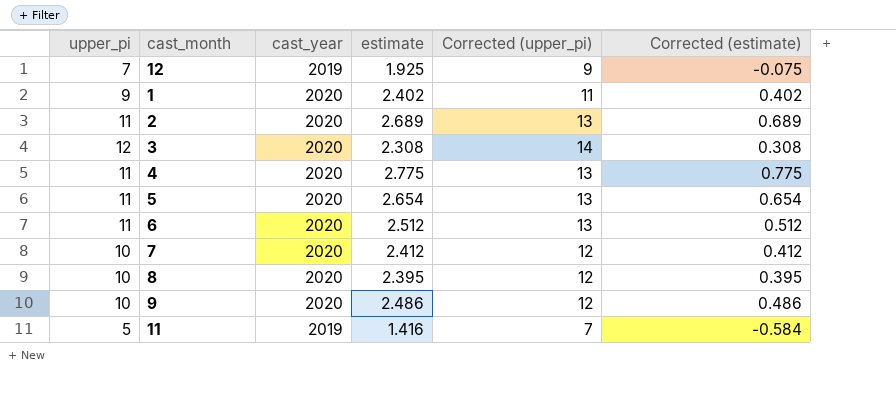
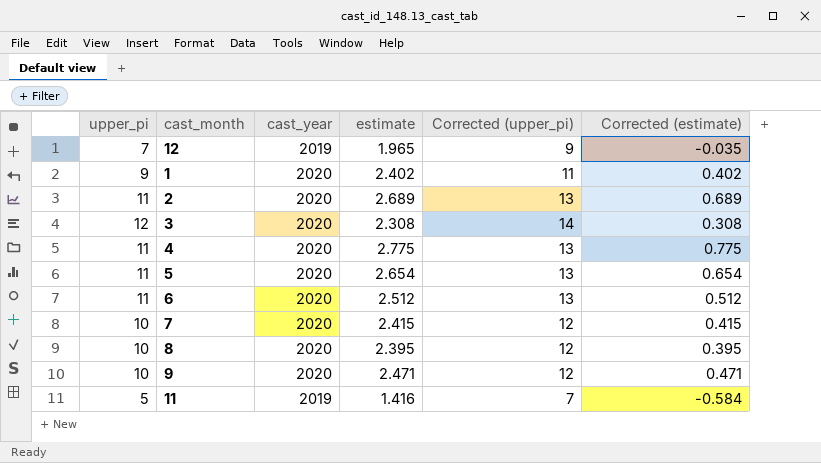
12 | estimate: 1.925 -> 1.965
12 | Corrected (estimate): -0.075 -> -0.035
7 | estimate: 2.412 -> 2.415
7 | Corrected (estimate): 0.412 -> 0.415
9 | estimate: 2.486 -> 2.471
9 | Corrected (estimate): 0.486 -> 0.471

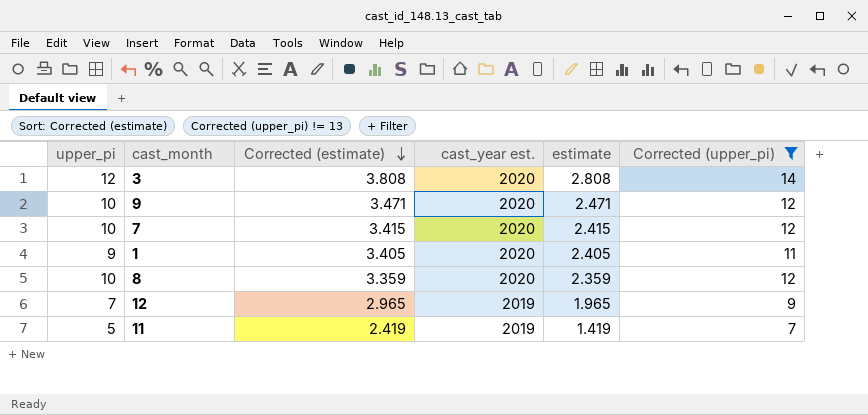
filter: none -> Corrected (upper_pi) != 13
row order: none -> Corrected (estimate) descending
column Corrected (estimate) | formula: [estimate] - 2 -> [estimate] + 1
column Corrected (estimate) | position: 6 -> 3
column name: cast_year -> cast_year est.
3 | estimate: 2.308 -> 2.808
1 | estimate: 2.402 -> 2.405
8 | estimate: 2.395 -> 2.359
11 | estimate: 1.416 -> 1.419

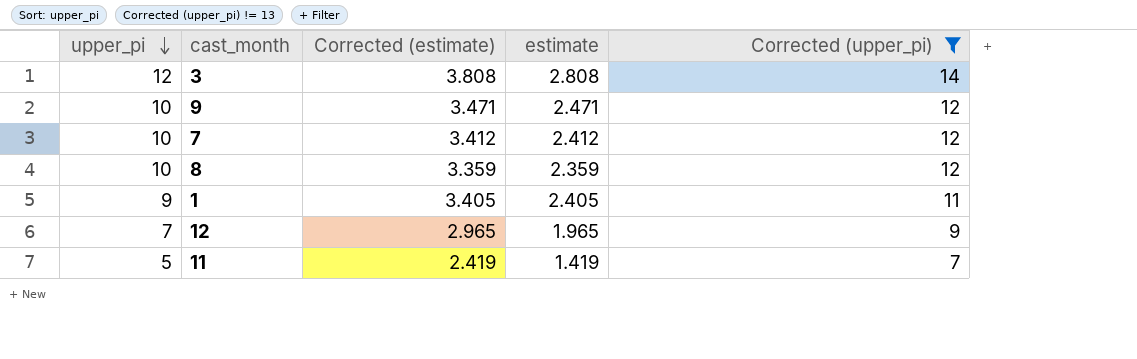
row order: Corrected (estimate) descending -> upper_pi descending
column cast_year est. | position: 4 -> none
7 | Corrected (estimate): 3.415 -> 3.412
7 | estimate: 2.415 -> 2.412

